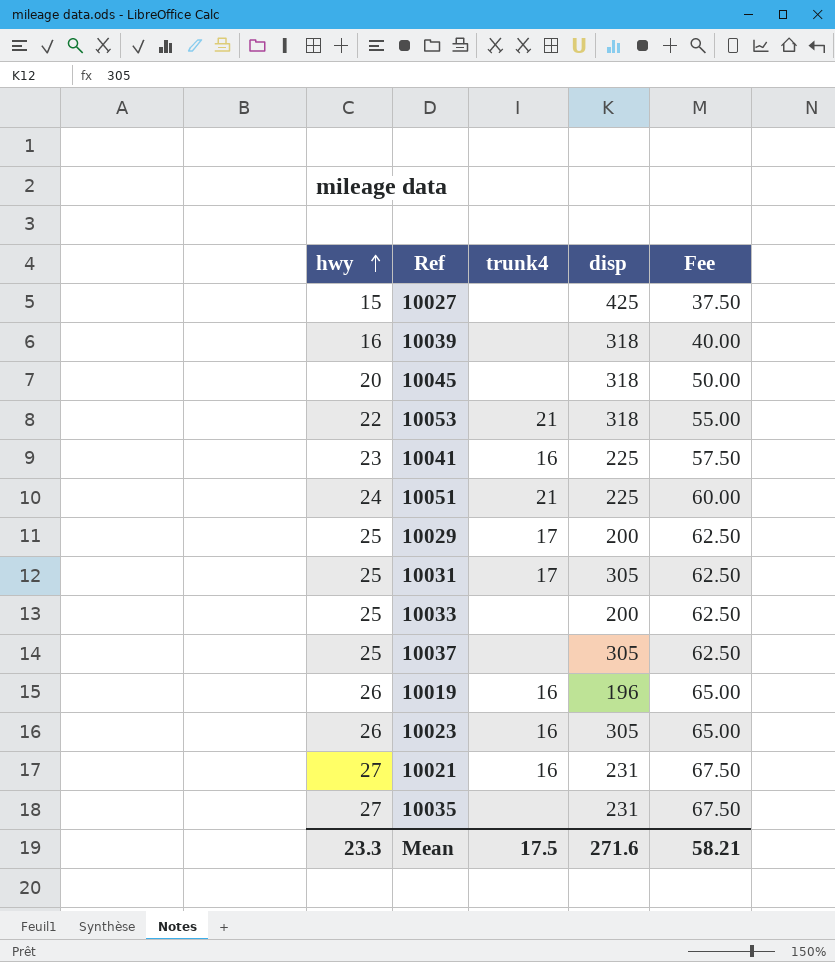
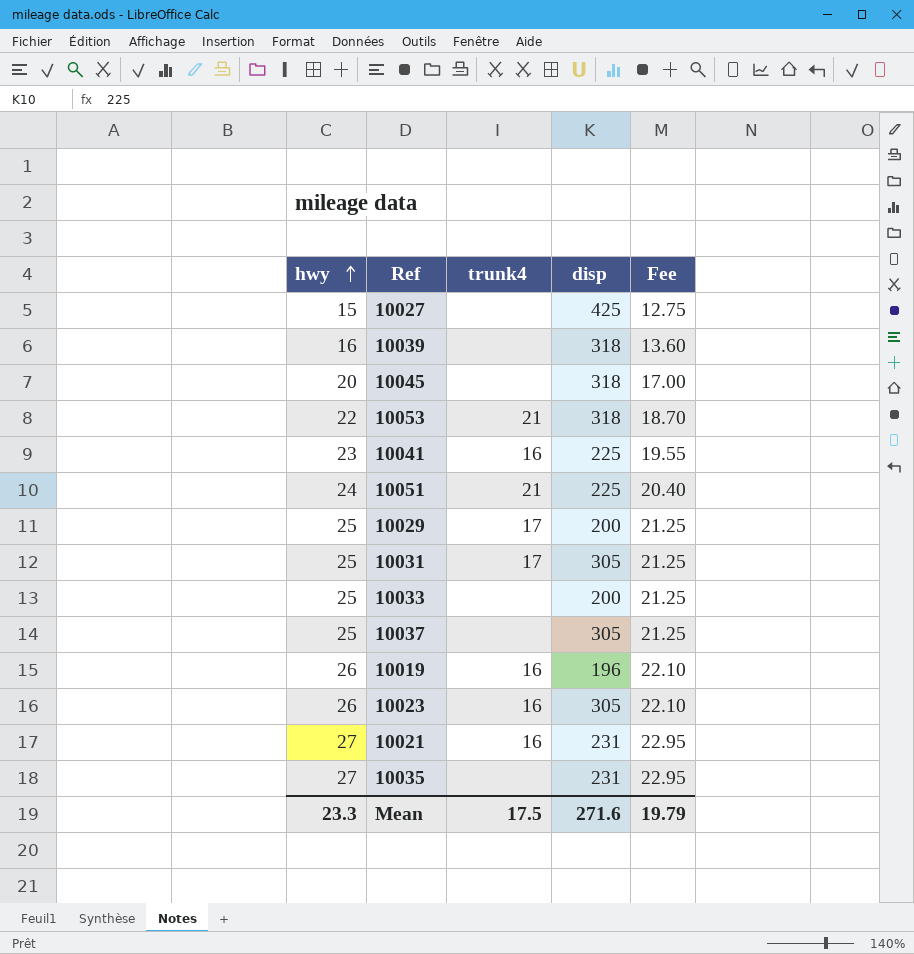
column Fee | formula: [hwy] * 2.5 -> [hwy] * 0.85
Mean | Fee: 58.21 -> 19.79

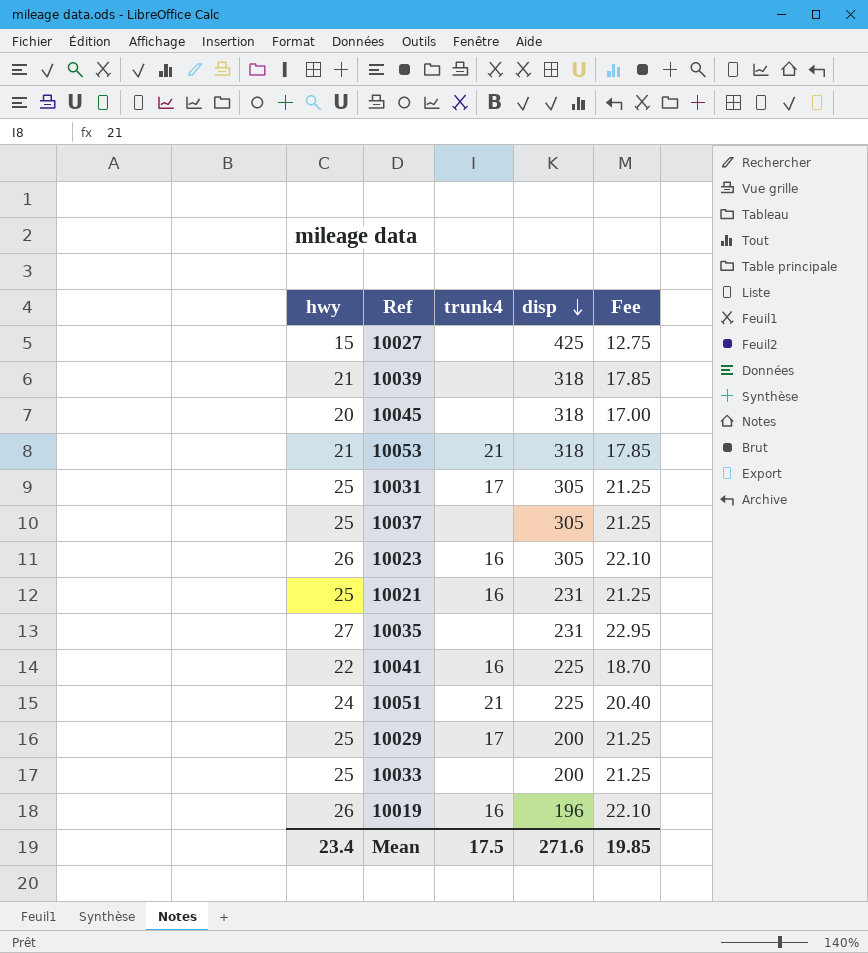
row order: hwy ascending -> disp descending
10039 | hwy: 16 -> 21
10039 | Fee: 13.60 -> 17.85
10053 | hwy: 22 -> 21
10053 | Fee: 18.70 -> 17.85
10021 | hwy: 27 -> 25
10021 | Fee: 22.95 -> 21.25
10041 | hwy: 23 -> 22
10041 | Fee: 19.55 -> 18.70
Mean | hwy: 23.3 -> 23.4
Mean | Fee: 19.79 -> 19.85

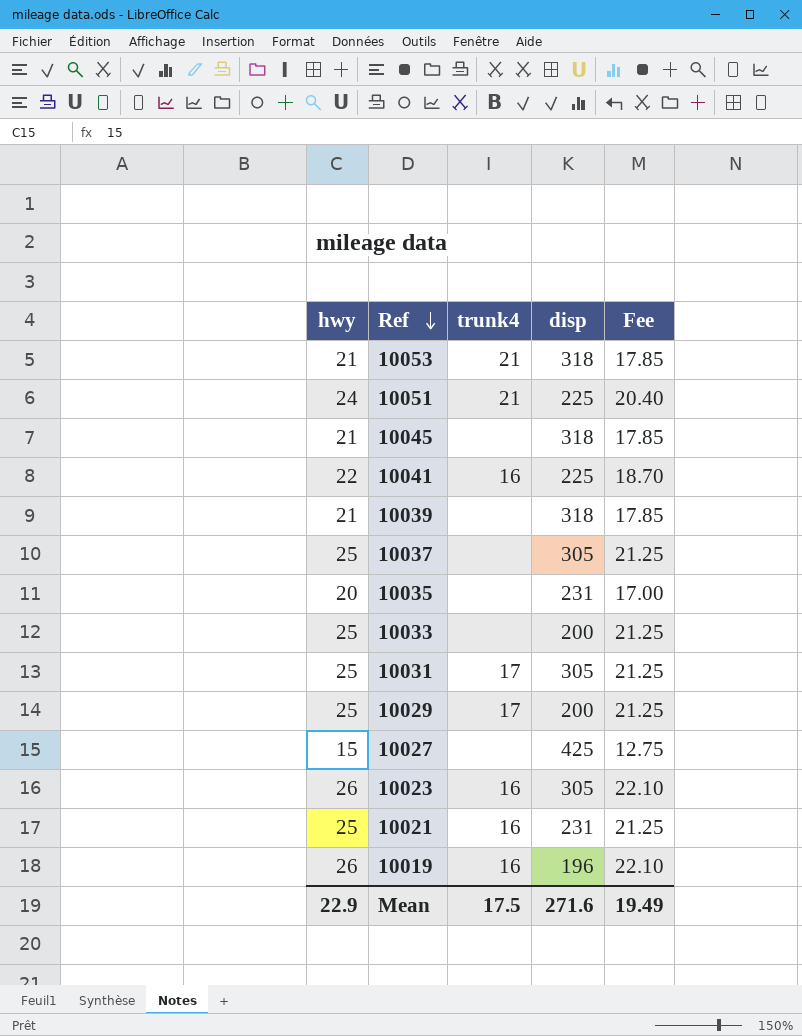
row order: disp descending -> Ref descending
10045 | hwy: 20 -> 21
10045 | Fee: 17.00 -> 17.85
10035 | hwy: 27 -> 20
10035 | Fee: 22.95 -> 17.00
Mean | hwy: 23.4 -> 22.9
Mean | Fee: 19.85 -> 19.49

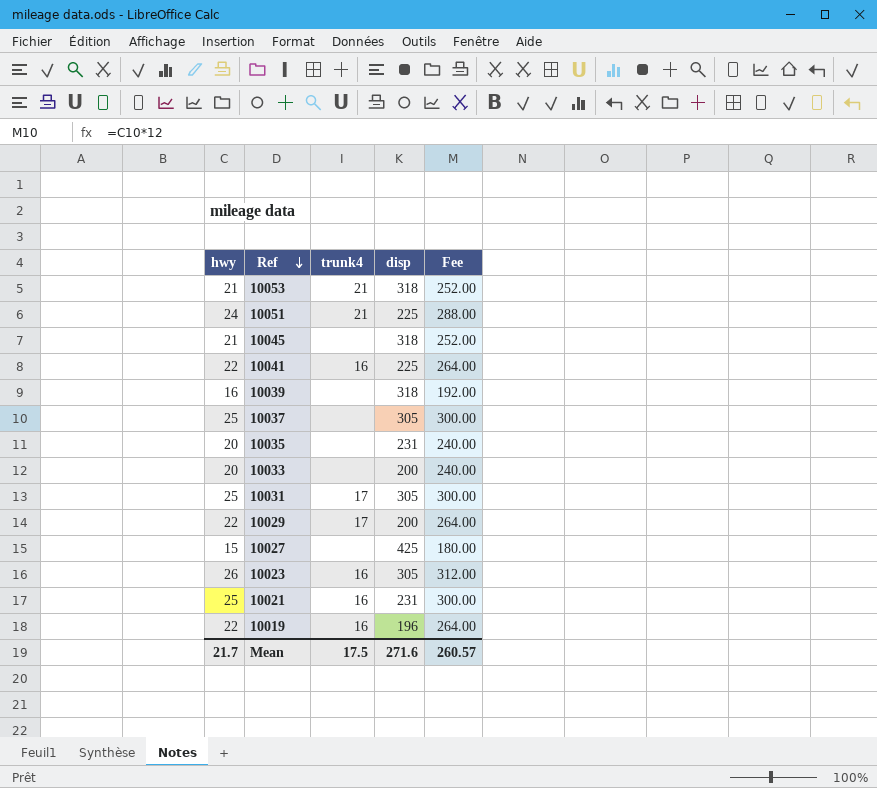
column Fee | formula: [hwy] * 0.85 -> [hwy] * 12
10039 | hwy: 21 -> 16
10033 | hwy: 25 -> 20
10029 | hwy: 25 -> 22
10019 | hwy: 26 -> 22
Mean | hwy: 22.9 -> 21.7
Mean | Fee: 19.49 -> 260.57

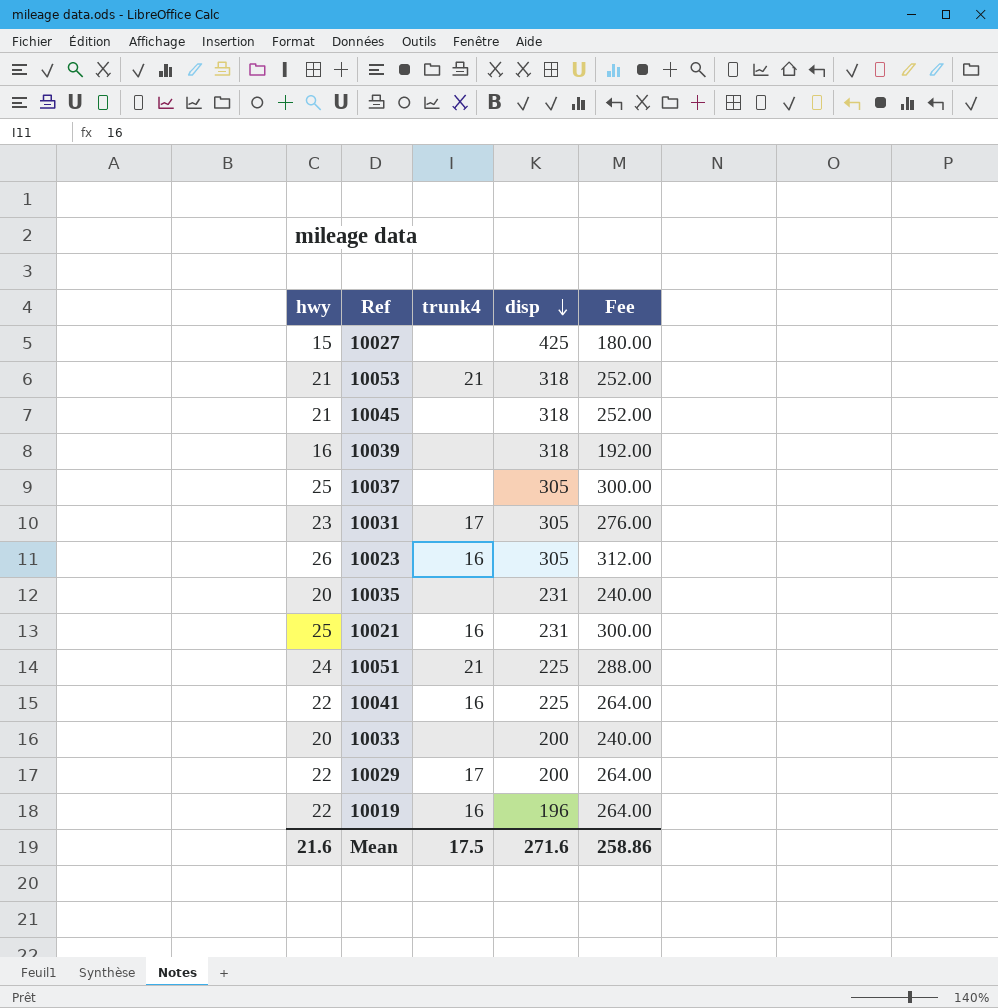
row order: Ref descending -> disp descending
10031 | hwy: 25 -> 23
10031 | Fee: 300.00 -> 276.00
Mean | hwy: 21.7 -> 21.6
Mean | Fee: 260.57 -> 258.86

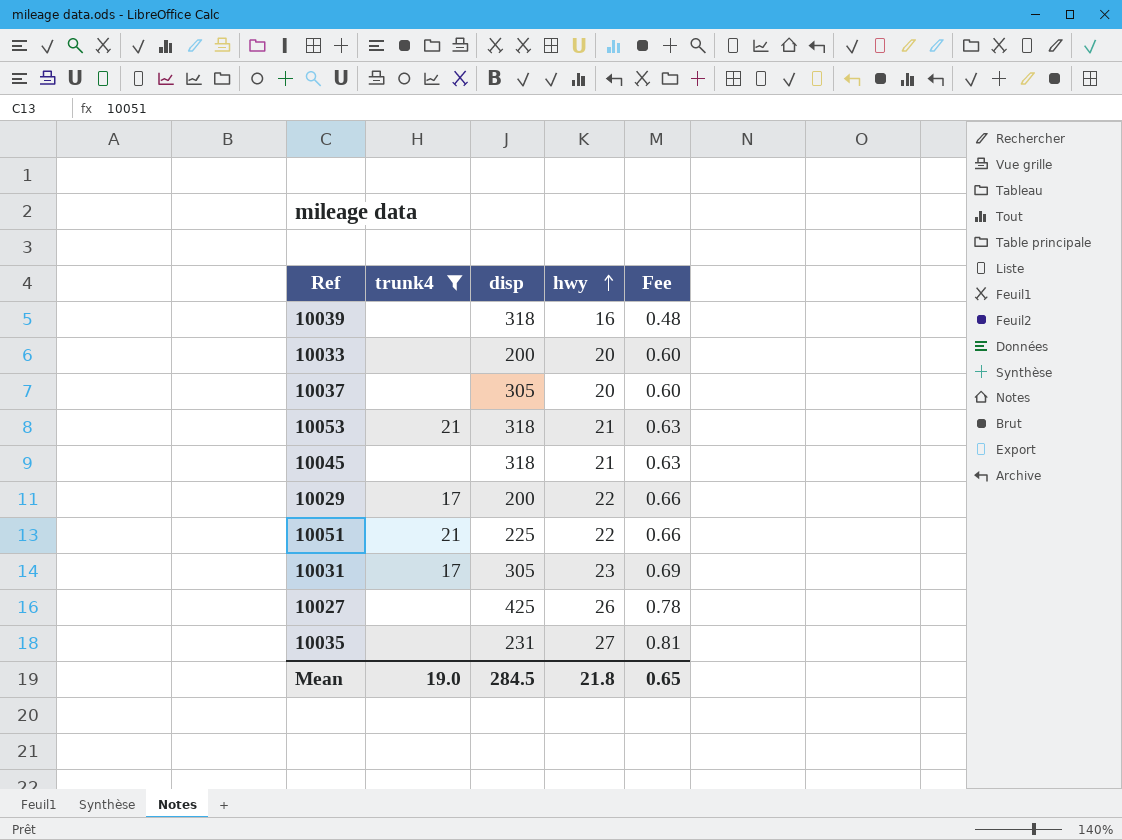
filter: none -> trunk4 != 16
row order: disp descending -> hwy ascending
column hwy | position: 1 -> 4
column Fee | formula: [hwy] * 12 -> [hwy] * 0.03
10037 | hwy: 25 -> 20
10051 | hwy: 24 -> 22
10027 | hwy: 15 -> 26
10035 | hwy: 20 -> 27
Mean | trunk4: 17.5 -> 19.0
Mean | disp: 271.6 -> 284.5
Mean | hwy: 21.6 -> 21.8
Mean | Fee: 258.86 -> 0.65

